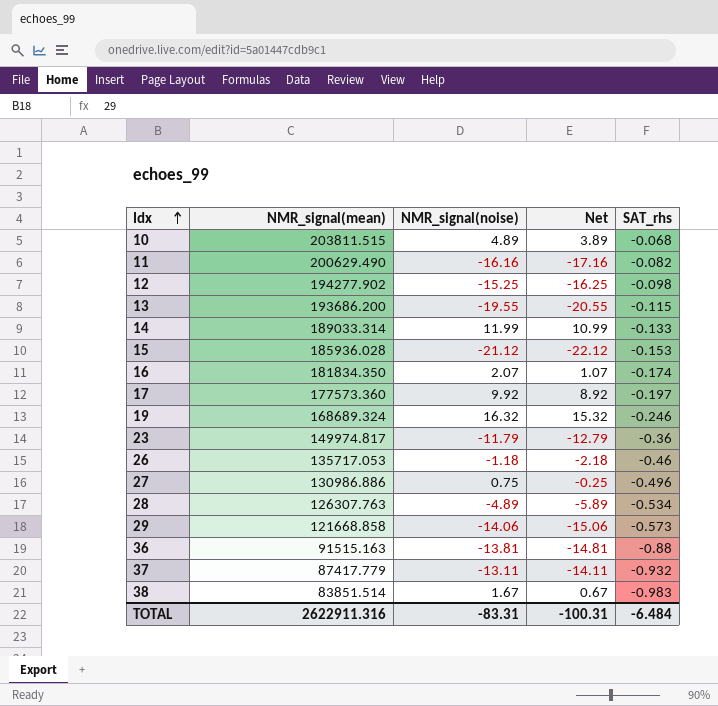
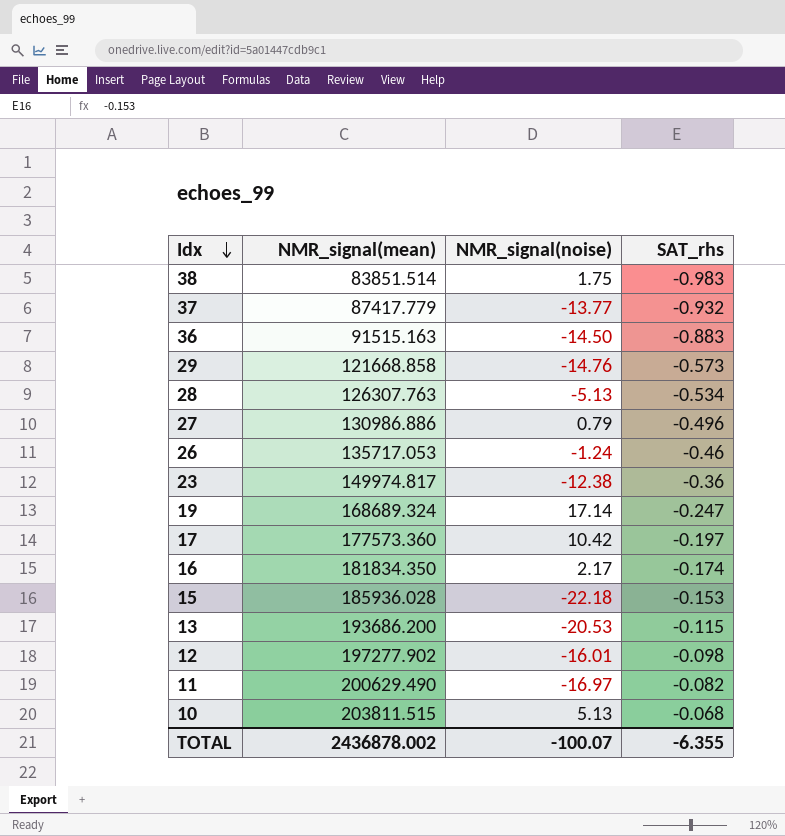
row order: Idx ascending -> Idx descending
column Net | formula: [NMR_signal(noise)] - 1 -> none
row 14: 189033.314 | 11.99 | 10.99 | -0.133 -> none
38 | NMR_signal(noise): 1.67 -> 1.75
37 | NMR_signal(noise): -13.11 -> -13.77
36 | NMR_signal(noise): -13.81 -> -14.50
36 | SAT_rhs: -0.88 -> -0.883
29 | NMR_signal(noise): -14.06 -> -14.76
28 | NMR_signal(noise): -4.89 -> -5.13
27 | NMR_signal(noise): 0.75 -> 0.79
26 | NMR_signal(noise): -1.18 -> -1.24
23 | NMR_signal(noise): -11.79 -> -12.38
19 | NMR_signal(noise): 16.32 -> 17.14
19 | SAT_rhs: -0.246 -> -0.247
17 | NMR_signal(noise): 9.92 -> 10.42
16 | NMR_signal(noise): 2.07 -> 2.17
15 | NMR_signal(noise): -21.12 -> -22.18
13 | NMR_signal(noise): -19.55 -> -20.53
12 | NMR_signal(mean): 194277.902 -> 197277.902
12 | NMR_signal(noise): -15.25 -> -16.01
11 | NMR_signal(noise): -16.16 -> -16.97
10 | NMR_signal(noise): 4.89 -> 5.13
TOTAL | NMR_signal(mean): 2622911.316 -> 2436878.002
TOTAL | NMR_signal(noise): -83.31 -> -100.07
TOTAL | SAT_rhs: -6.484 -> -6.355

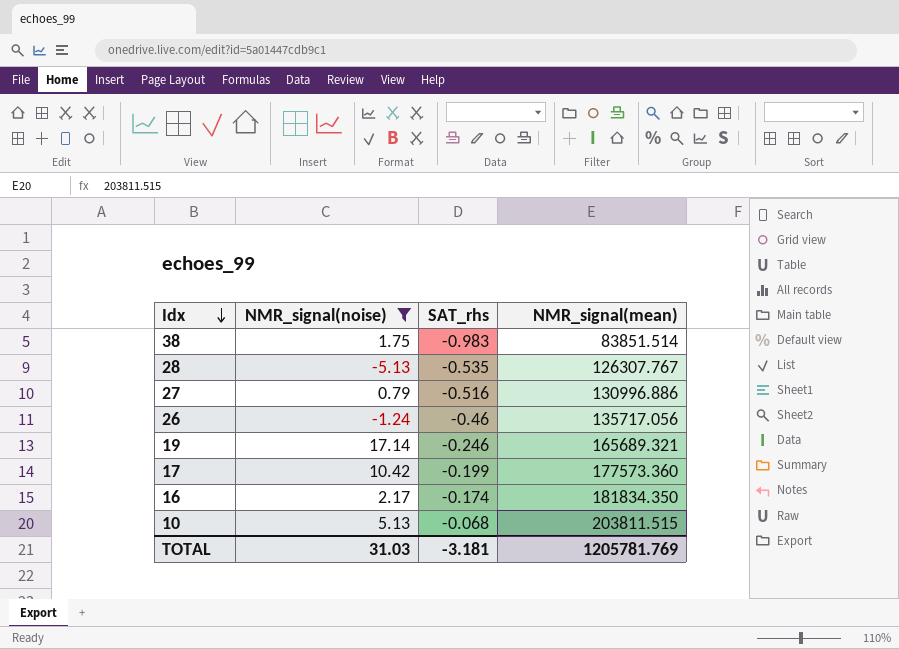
filter: none -> NMR_signal(noise) >= -5.13
column NMR_signal(mean) | position: 2 -> 4
28 | SAT_rhs: -0.534 -> -0.535
28 | NMR_signal(mean): 126307.763 -> 126307.767
27 | SAT_rhs: -0.496 -> -0.516
27 | NMR_signal(mean): 130986.886 -> 130996.886
26 | NMR_signal(mean): 135717.053 -> 135717.056
19 | SAT_rhs: -0.247 -> -0.246
19 | NMR_signal(mean): 168689.324 -> 165689.321
17 | SAT_rhs: -0.197 -> -0.199
TOTAL | NMR_signal(noise): -100.07 -> 31.03
TOTAL | SAT_rhs: -6.355 -> -3.181
TOTAL | NMR_signal(mean): 2436878.002 -> 1205781.769

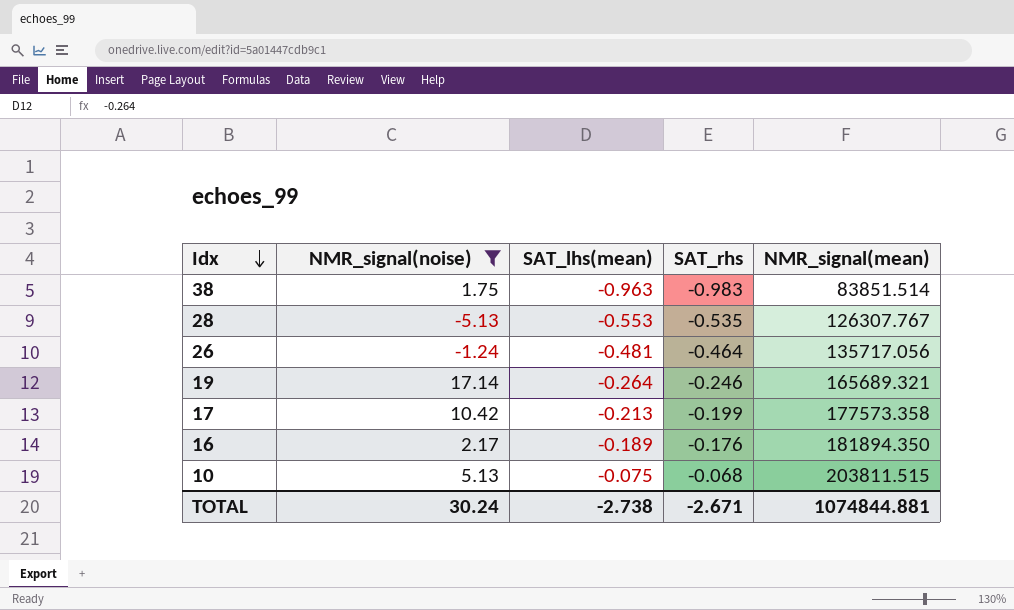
column SAT_lhs(mean) | position: none -> 3
row 27: 0.79 | -0.516 | 130996.886 -> none
26 | SAT_rhs: -0.46 -> -0.464
17 | NMR_signal(mean): 177573.360 -> 177573.358
16 | SAT_rhs: -0.174 -> -0.176
16 | NMR_signal(mean): 181834.350 -> 181894.350
TOTAL | NMR_signal(noise): 31.03 -> 30.24
TOTAL | SAT_rhs: -3.181 -> -2.671
TOTAL | NMR_signal(mean): 1205781.769 -> 1074844.881

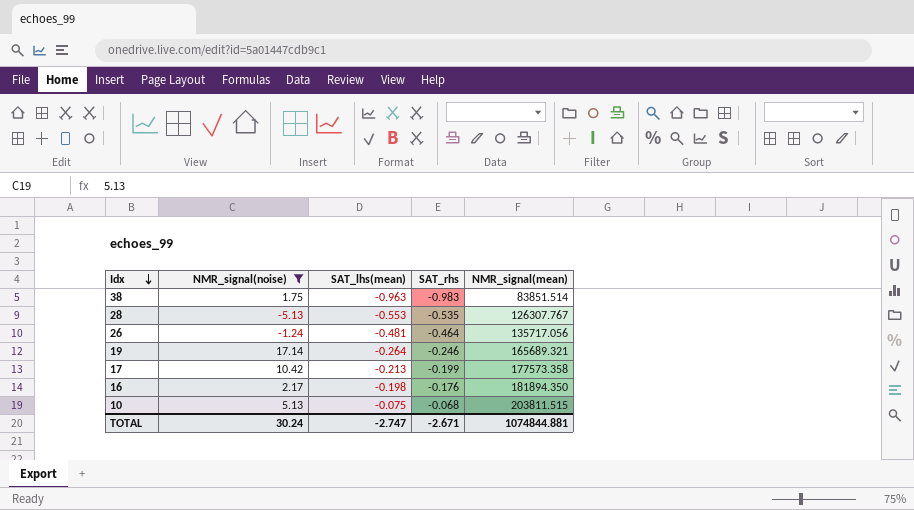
16 | SAT_lhs(mean): -0.189 -> -0.198
TOTAL | SAT_lhs(mean): -2.738 -> -2.747

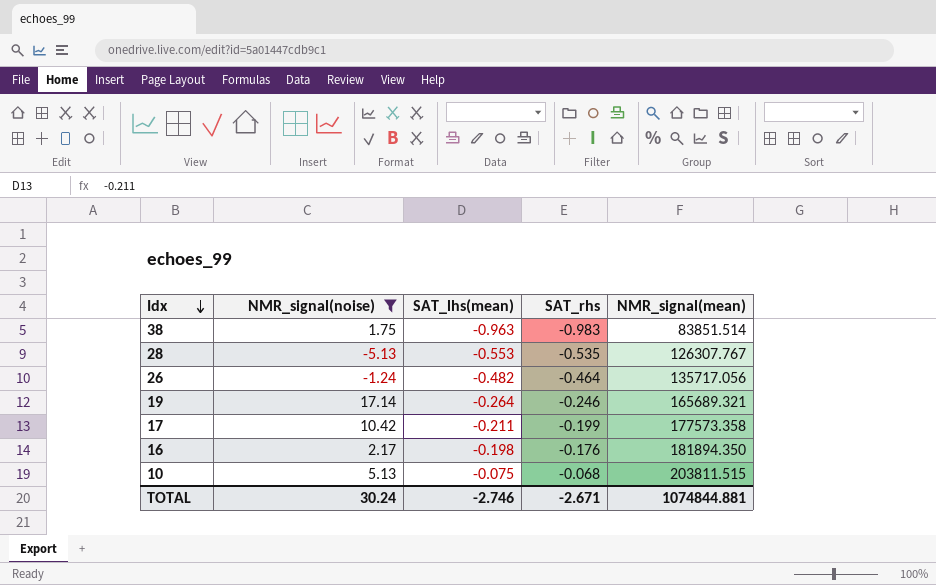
26 | SAT_lhs(mean): -0.481 -> -0.482
17 | SAT_lhs(mean): -0.213 -> -0.211
TOTAL | SAT_lhs(mean): -2.747 -> -2.746

